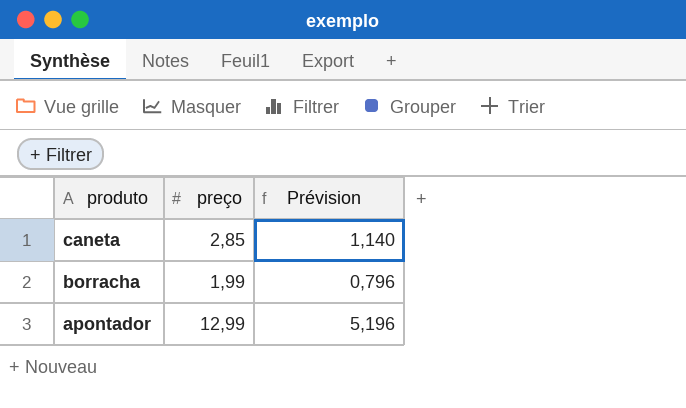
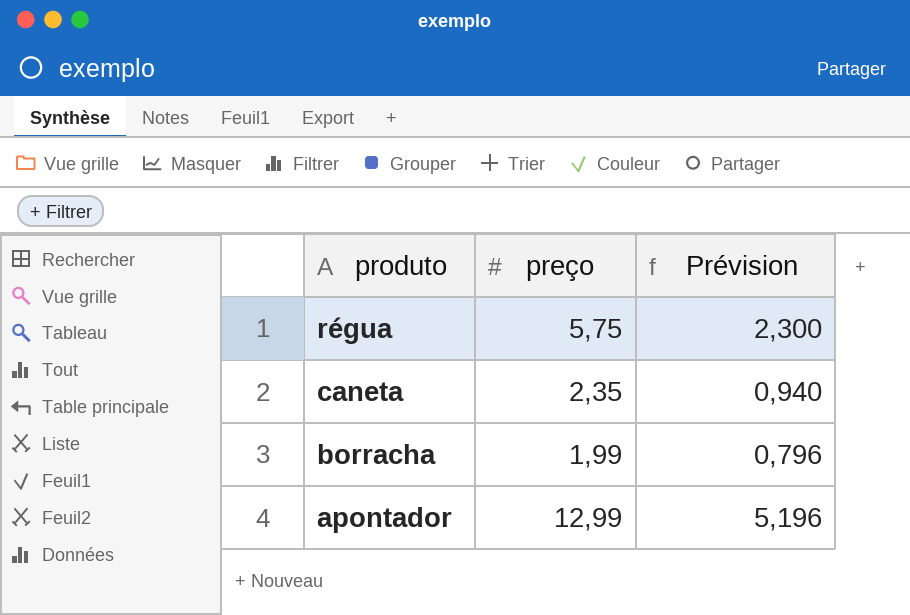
row régua: none -> 5,75 | 2,300
caneta | preço: 2,85 -> 2,35
caneta | Prévision: 1,140 -> 0,940

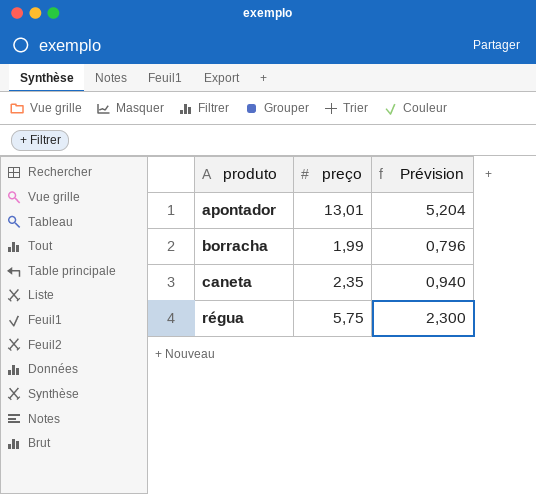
row order: produto descending -> produto ascending
apontador | preço: 12,99 -> 13,01
apontador | Prévision: 5,196 -> 5,204

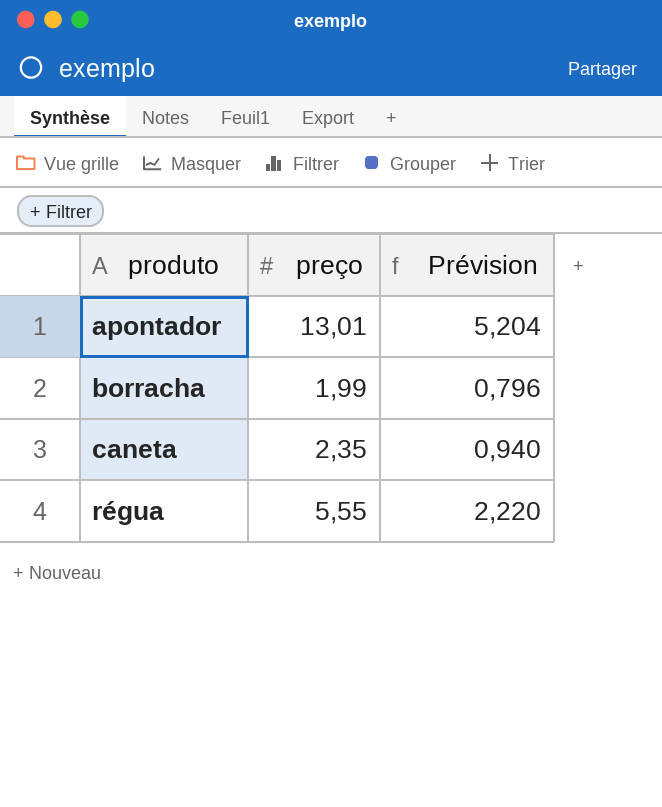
régua | preço: 5,75 -> 5,55
régua | Prévision: 2,300 -> 2,220

